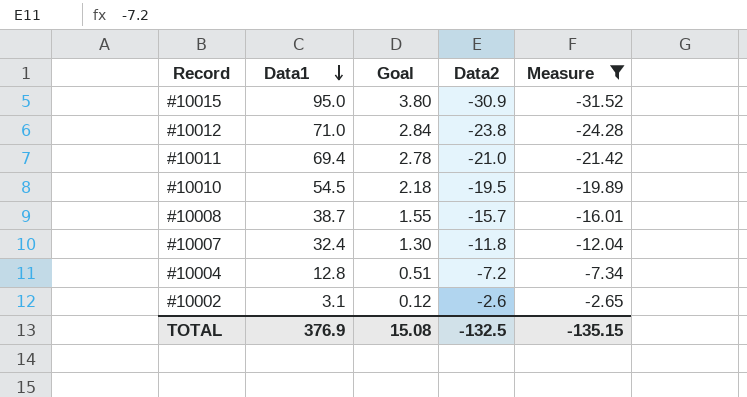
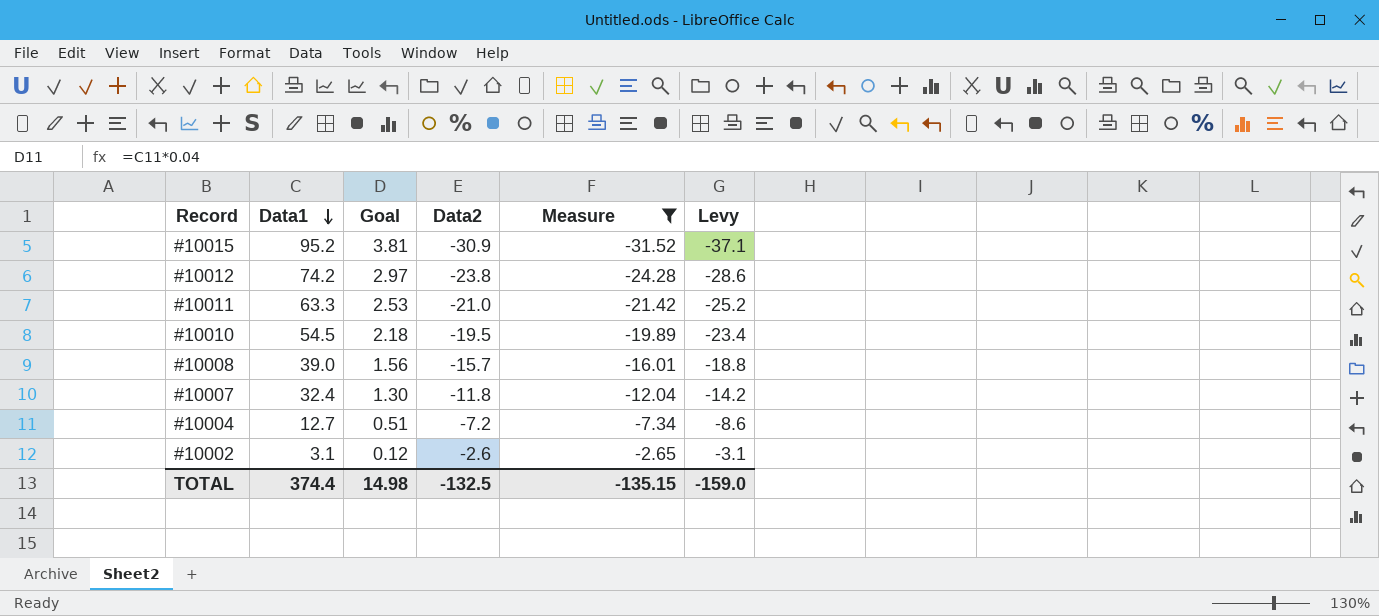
column Levy | formula: none -> [Data2] * 1.2
#10015 | Data1: 95.0 -> 95.2
#10015 | Goal: 3.80 -> 3.81
#10012 | Data1: 71.0 -> 74.2
#10012 | Goal: 2.84 -> 2.97
#10011 | Data1: 69.4 -> 63.3
#10011 | Goal: 2.78 -> 2.53
#10008 | Data1: 38.7 -> 39.0
#10008 | Goal: 1.55 -> 1.56
#10004 | Data1: 12.8 -> 12.7
TOTAL | Data1: 376.9 -> 374.4
TOTAL | Goal: 15.08 -> 14.98

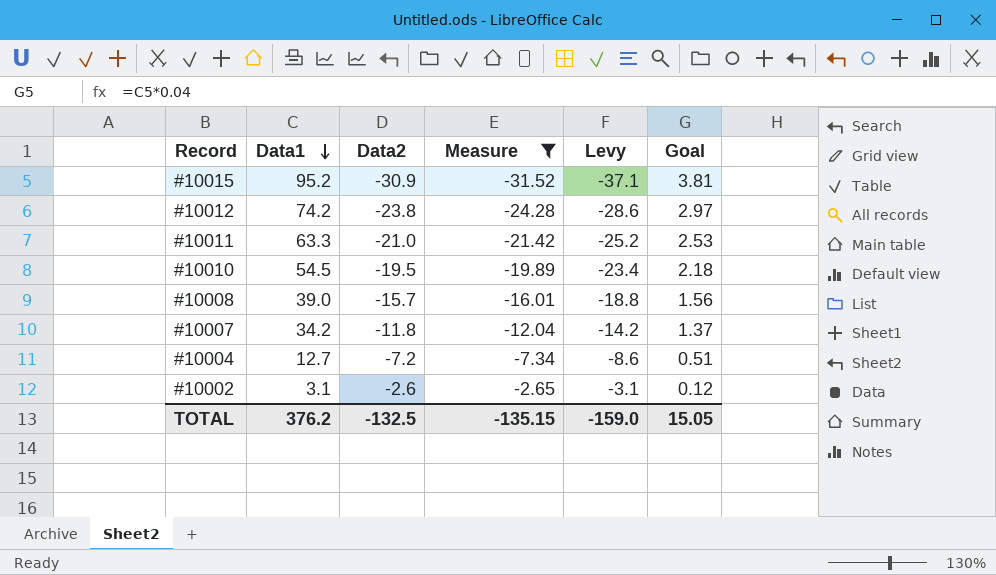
column Goal | position: 3 -> 6
#10007 | Data1: 32.4 -> 34.2
#10007 | Goal: 1.30 -> 1.37
TOTAL | Data1: 374.4 -> 376.2
TOTAL | Goal: 14.98 -> 15.05

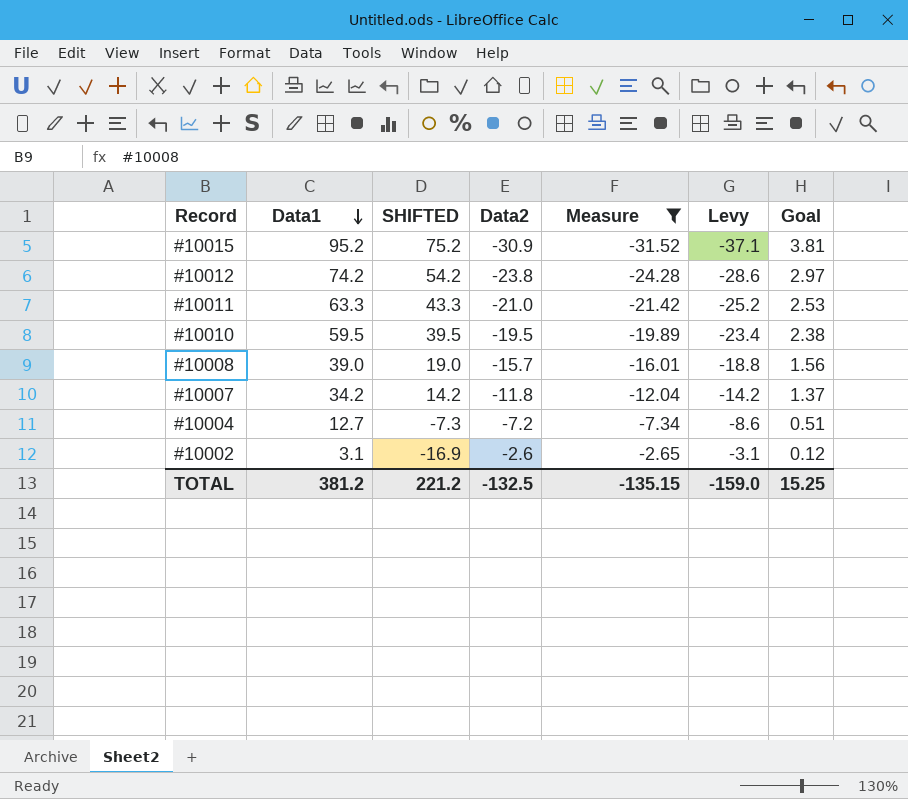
column SHIFTED | formula: none -> [Data1] - 20
#10010 | Data1: 54.5 -> 59.5
#10010 | Goal: 2.18 -> 2.38
TOTAL | Data1: 376.2 -> 381.2
TOTAL | Goal: 15.05 -> 15.25

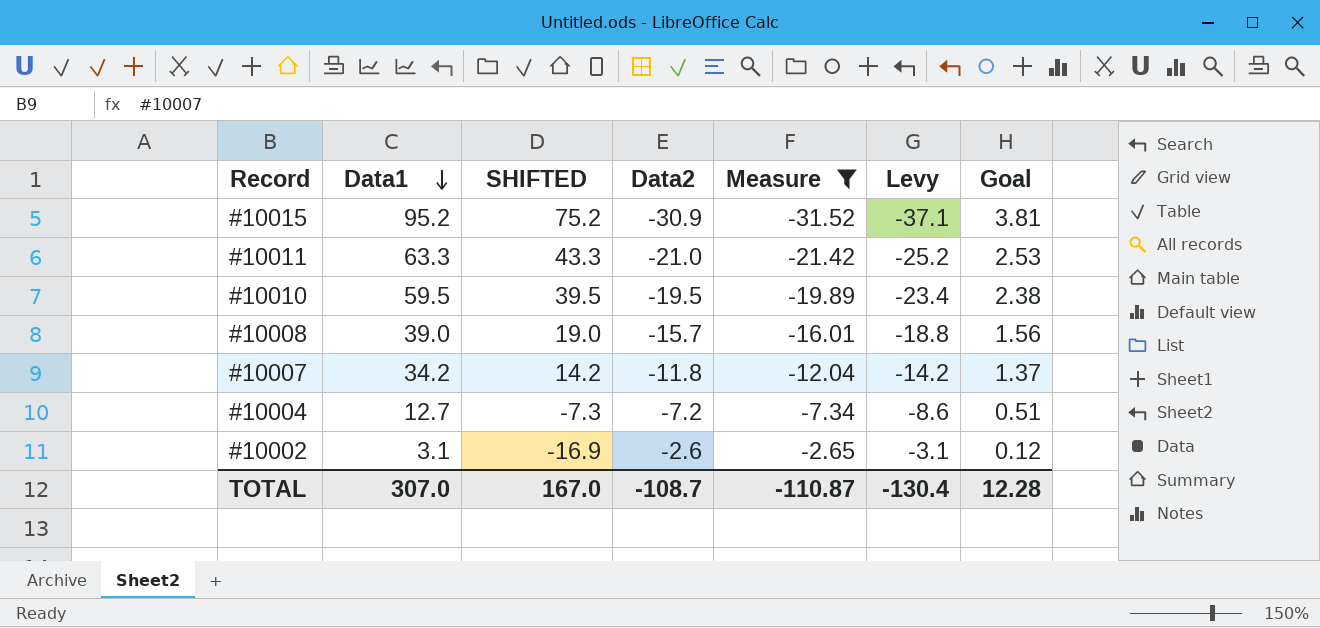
row #10012: 74.2 | 54.2 | -23.8 | -24.28 | -28.6 | 2.97 -> none
TOTAL | Data1: 381.2 -> 307.0
TOTAL | SHIFTED: 221.2 -> 167.0
TOTAL | Data2: -132.5 -> -108.7
TOTAL | Measure: -135.15 -> -110.87
TOTAL | Levy: -159.0 -> -130.4
TOTAL | Goal: 15.25 -> 12.28

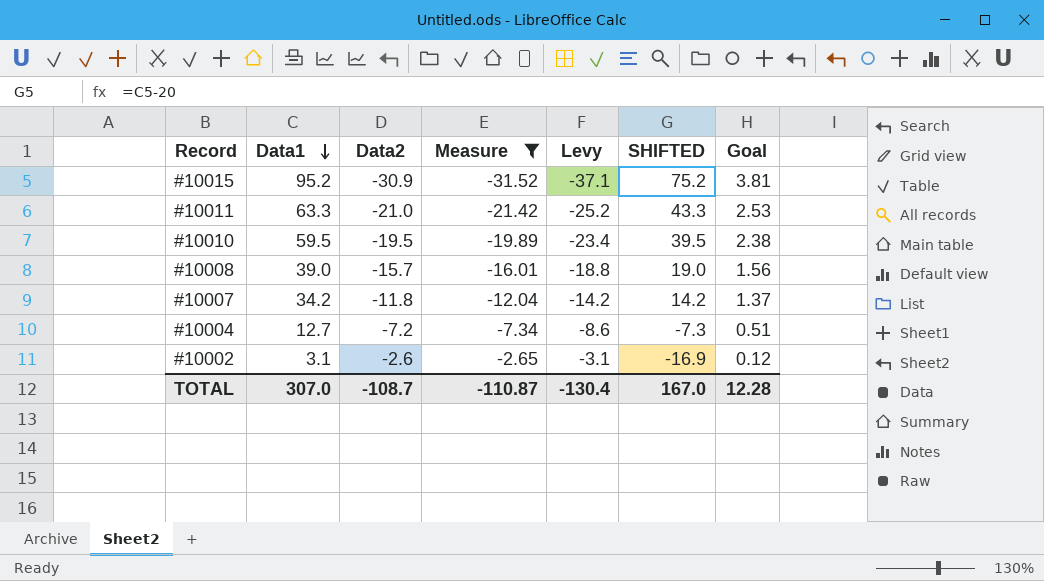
column SHIFTED | position: 3 -> 6

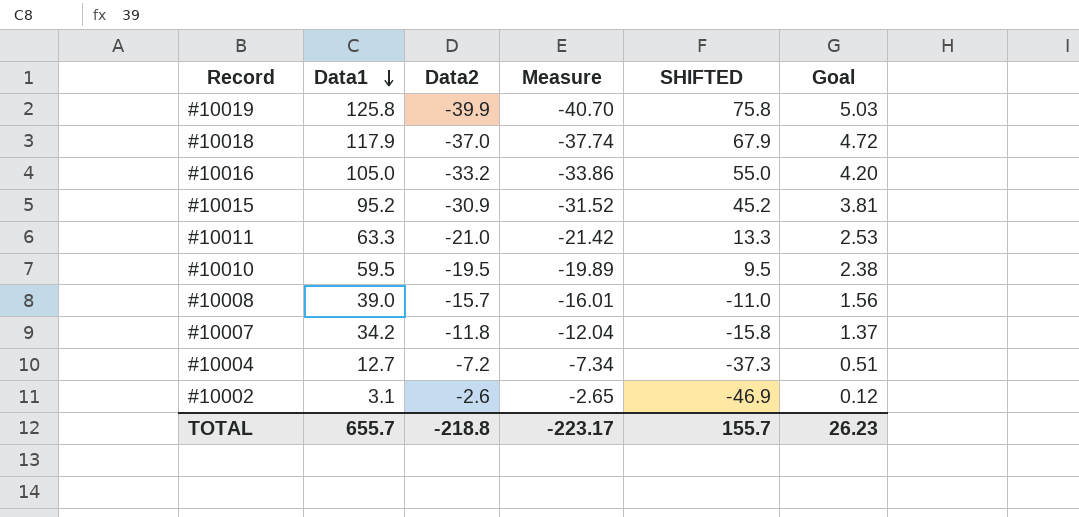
filter: Measure >= -31.52 -> none
column Levy | formula: [Data2] * 1.2 -> none
column SHIFTED | formula: [Data1] - 20 -> [Data1] - 50
TOTAL | Data1: 307.0 -> 655.7
TOTAL | Data2: -108.7 -> -218.8
TOTAL | Measure: -110.87 -> -223.17
TOTAL | SHIFTED: 167.0 -> 155.7
TOTAL | Goal: 12.28 -> 26.23

